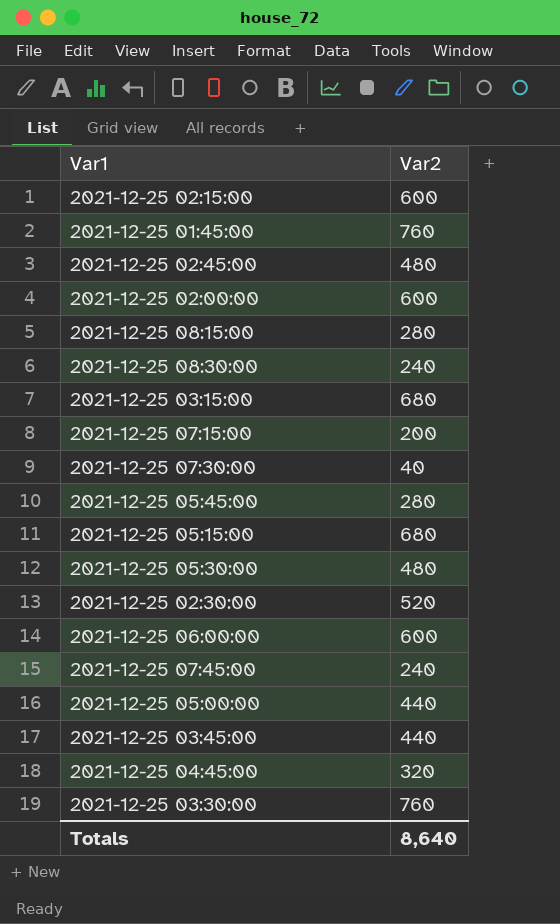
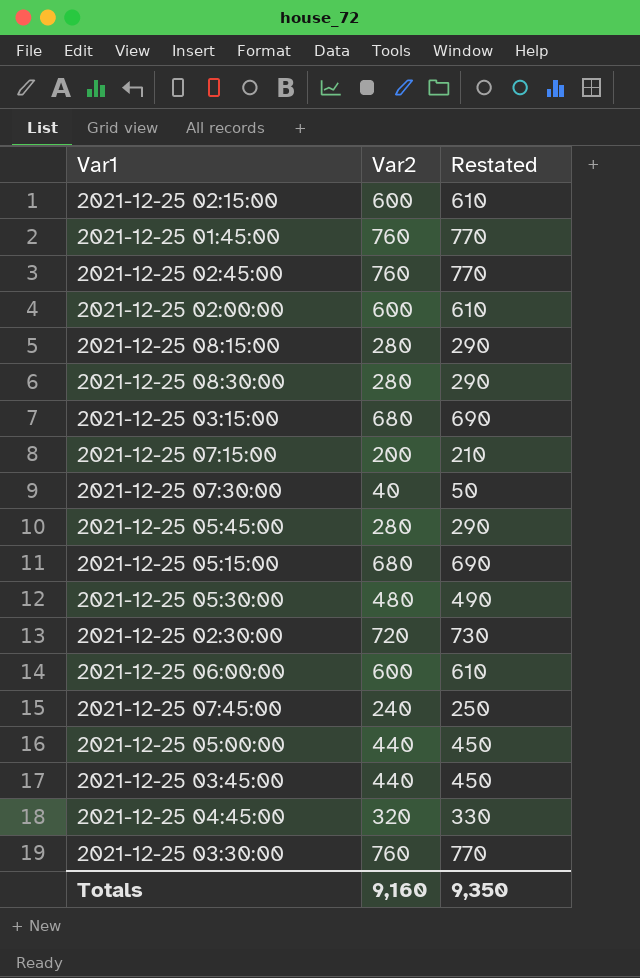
column Restated | formula: none -> [Var2] + 10
2021-12-25 02:45:00 | Var2: 480 -> 760
2021-12-25 08:30:00 | Var2: 240 -> 280
2021-12-25 02:30:00 | Var2: 520 -> 720
Totals | Var2: 8,640 -> 9,160

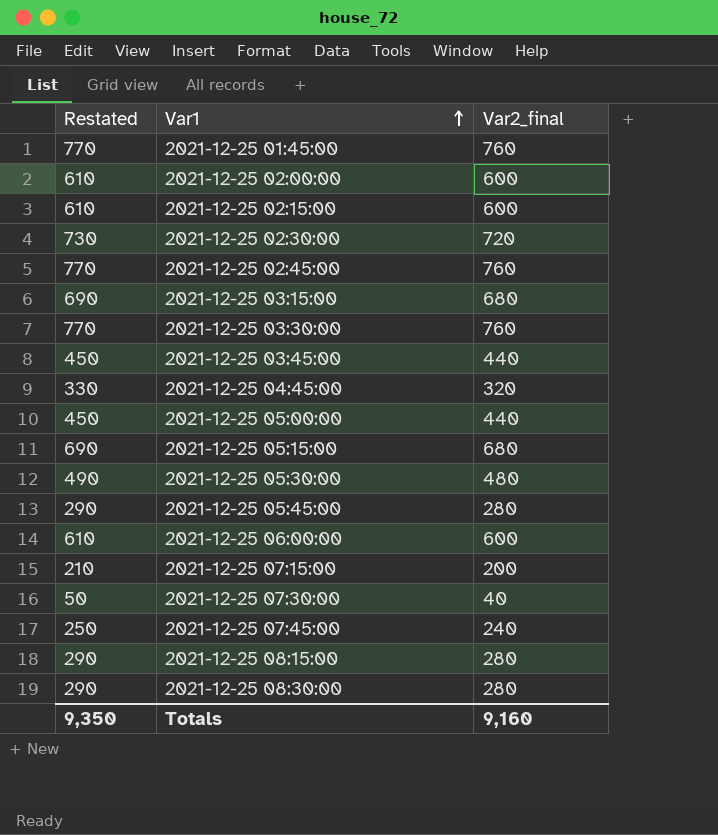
row order: none -> Var1 ascending
column Restated | position: 3 -> 1
column name: Var2 -> Var2_final

